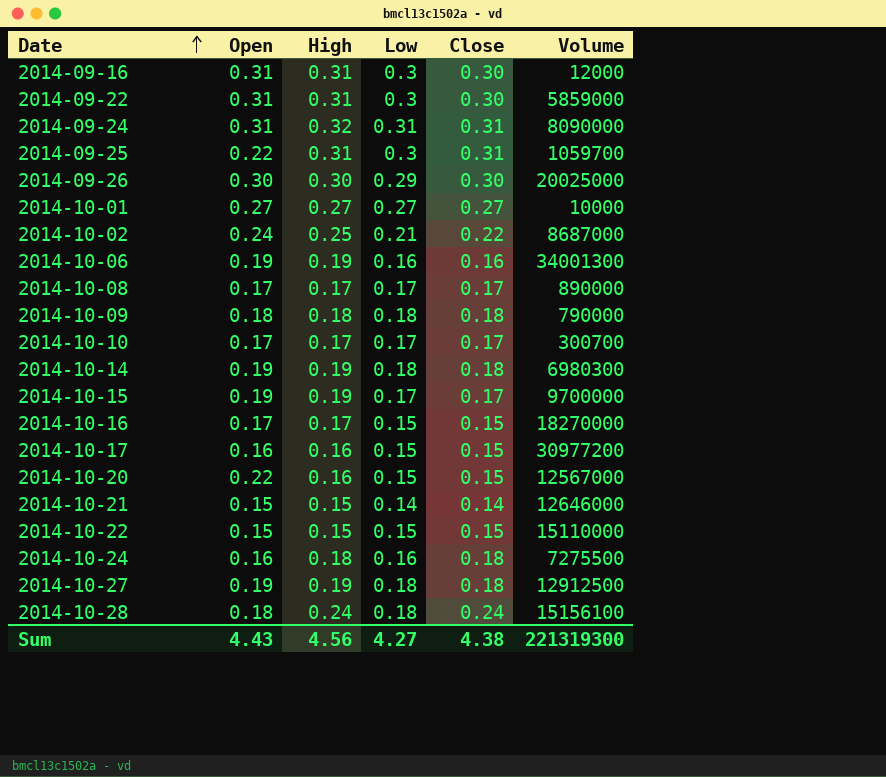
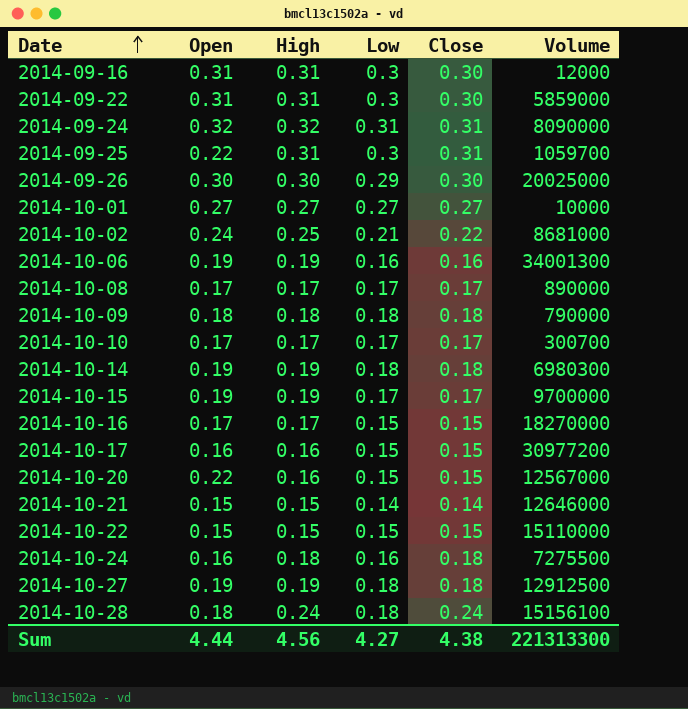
2014-09-24 | Open: 0.31 -> 0.32
2014-10-02 | Volume: 8687000 -> 8681000
Sum | Open: 4.43 -> 4.44
Sum | Volume: 221319300 -> 221313300

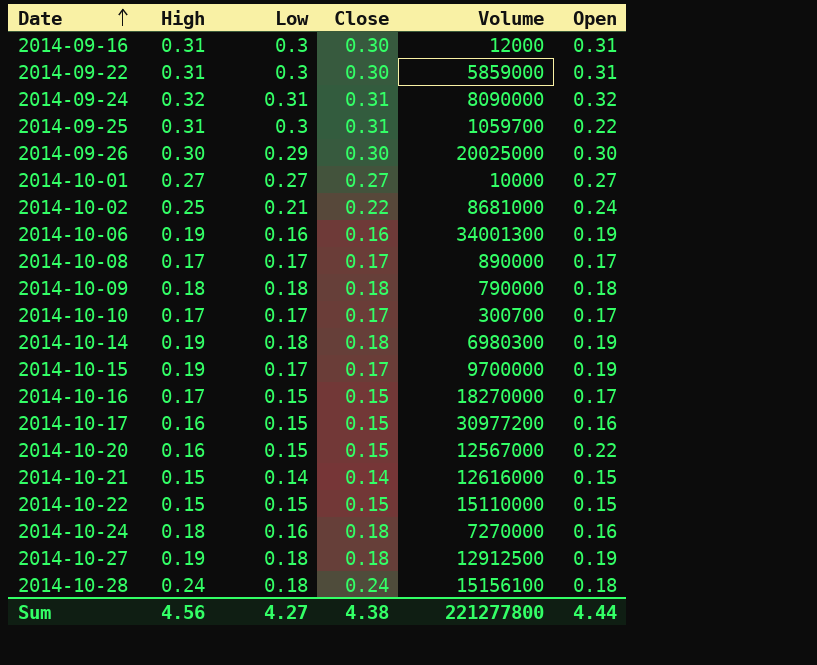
column Open | position: 2 -> 6
2014-10-21 | Volume: 12646000 -> 12616000
2014-10-24 | Volume: 7275500 -> 7270000
Sum | Volume: 221313300 -> 221277800

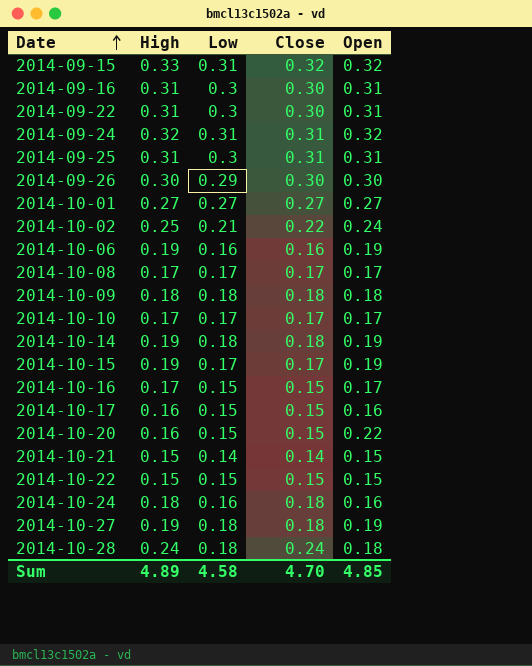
column Volume | position: 5 -> none
row 2014-09-15: none -> 0.33 | 0.31 | 0.32 | 0.32
2014-09-25 | Open: 0.22 -> 0.31
Sum | High: 4.56 -> 4.89
Sum | Low: 4.27 -> 4.58
Sum | Close: 4.38 -> 4.70
Sum | Open: 4.44 -> 4.85

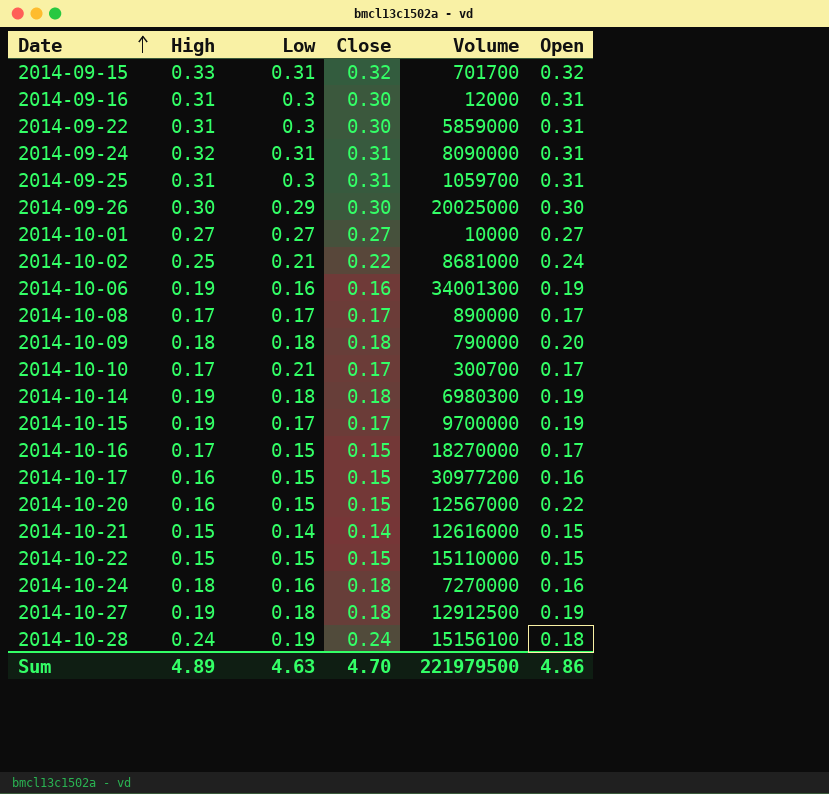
column Volume | position: none -> 5
2014-09-24 | Open: 0.32 -> 0.31
2014-10-09 | Open: 0.18 -> 0.20
2014-10-10 | Low: 0.17 -> 0.21
2014-10-28 | Low: 0.18 -> 0.19
Sum | Low: 4.58 -> 4.63
Sum | Open: 4.85 -> 4.86

